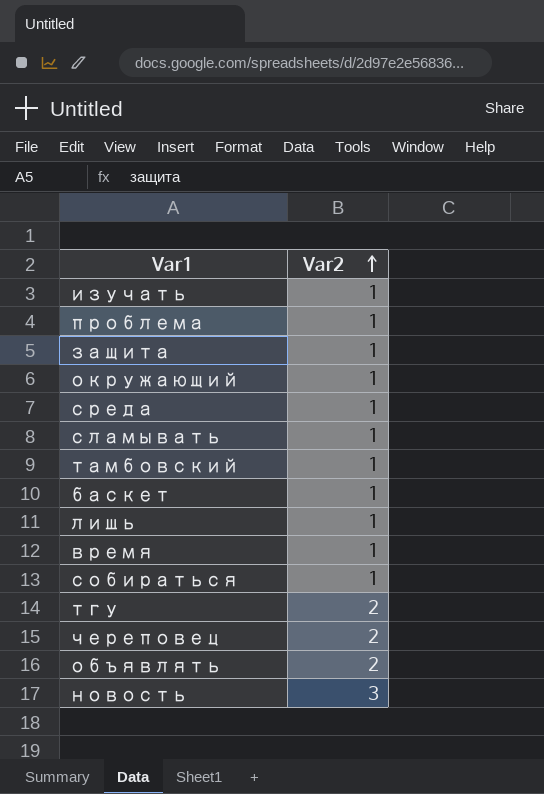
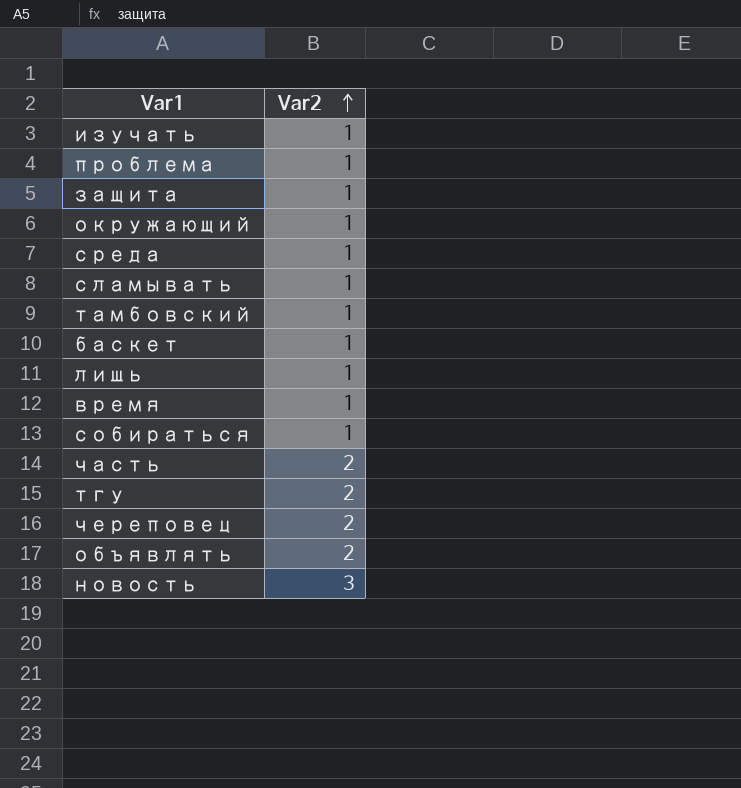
row часть: none -> 2

